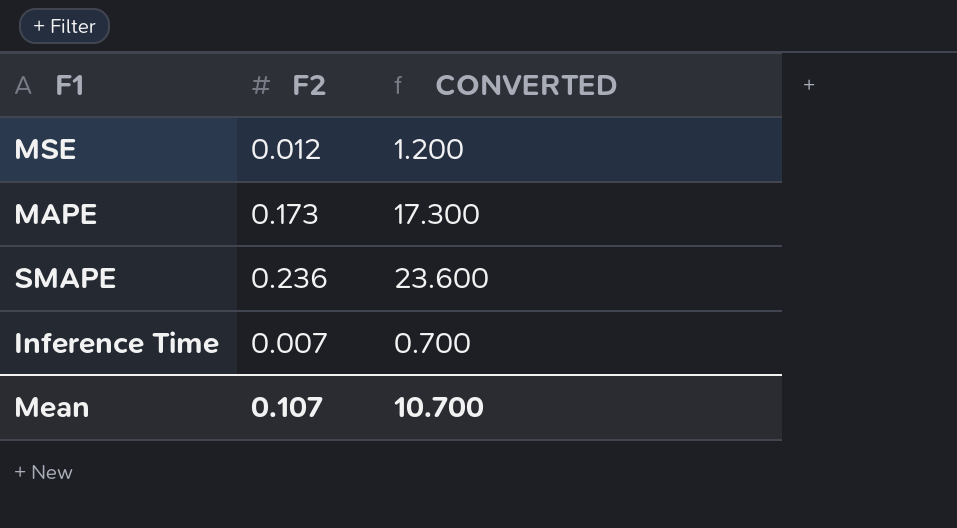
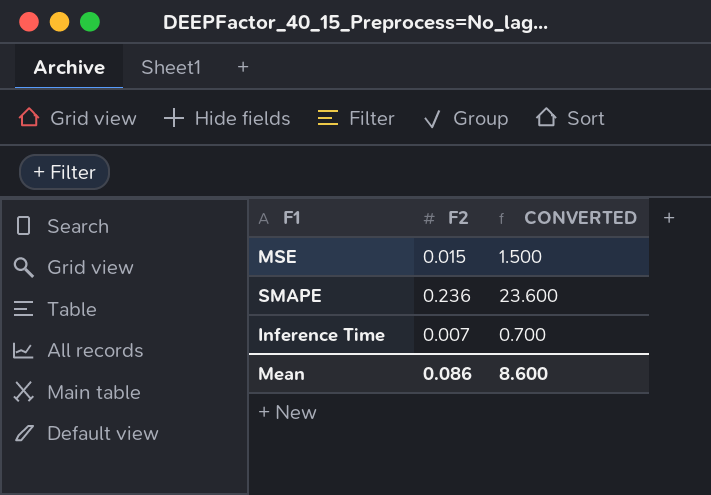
row MAPE: 0.173 | 17.300 -> none
MSE | F2: 0.012 -> 0.015
MSE | CONVERTED: 1.200 -> 1.500
Mean | F2: 0.107 -> 0.086
Mean | CONVERTED: 10.700 -> 8.600

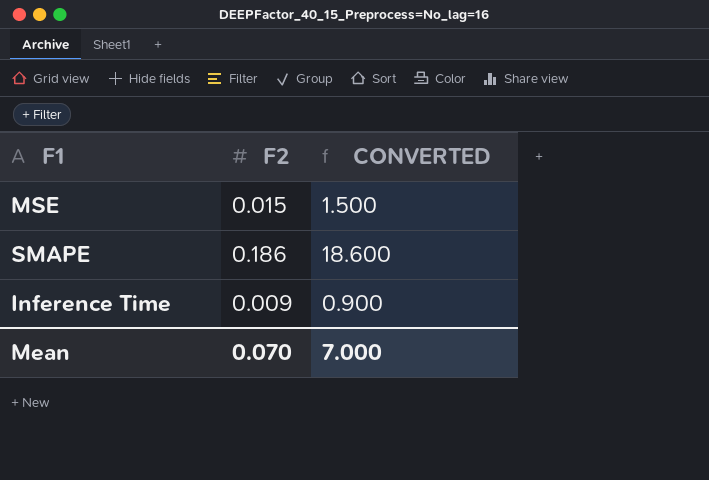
SMAPE | F2: 0.236 -> 0.186
SMAPE | CONVERTED: 23.600 -> 18.600
Inference Time | F2: 0.007 -> 0.009
Inference Time | CONVERTED: 0.700 -> 0.900
Mean | F2: 0.086 -> 0.070
Mean | CONVERTED: 8.600 -> 7.000

